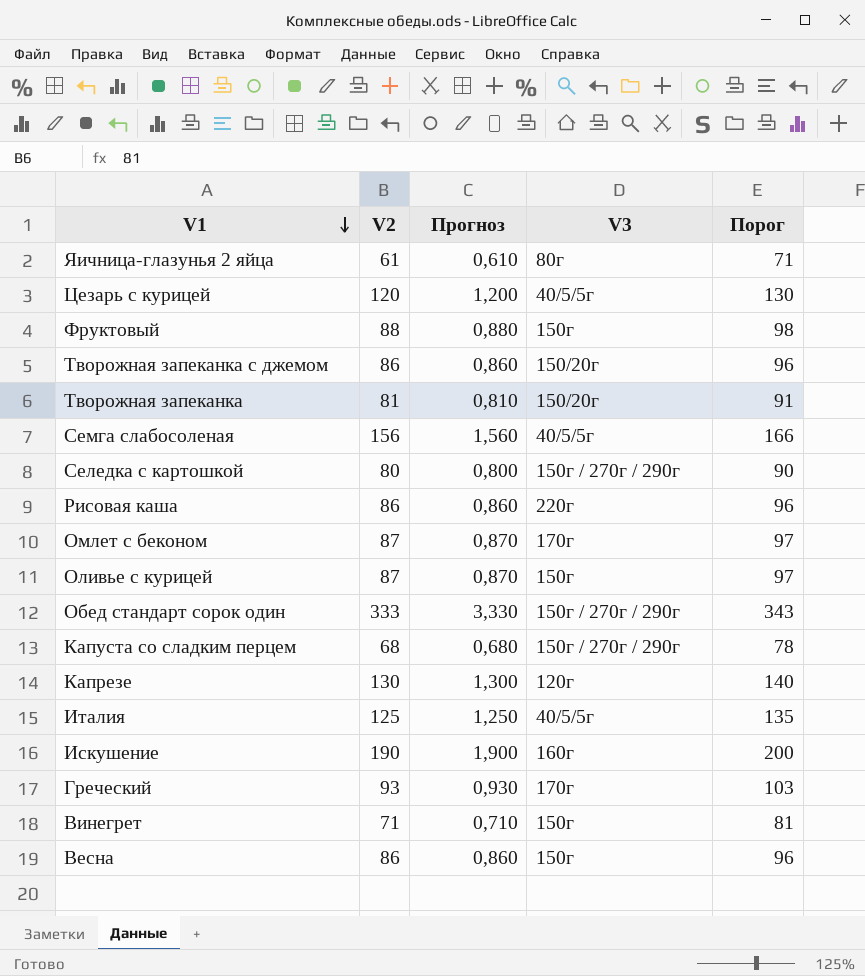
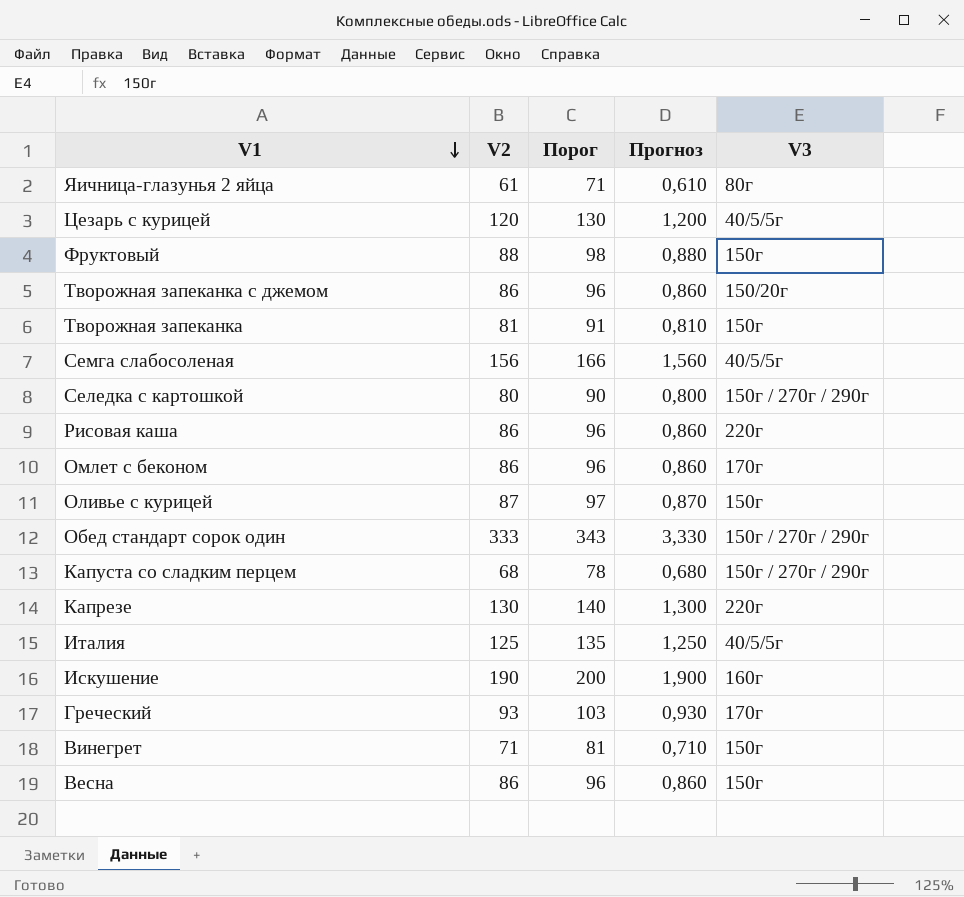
column Порог | position: 5 -> 3
Творожная запеканка | V3: 150/20г -> 150г
Омлет с беконом | V2: 87 -> 86
Омлет с беконом | Порог: 97 -> 96
Омлет с беконом | Прогноз: 0,870 -> 0,860
Капрезе | V3: 120г -> 220г

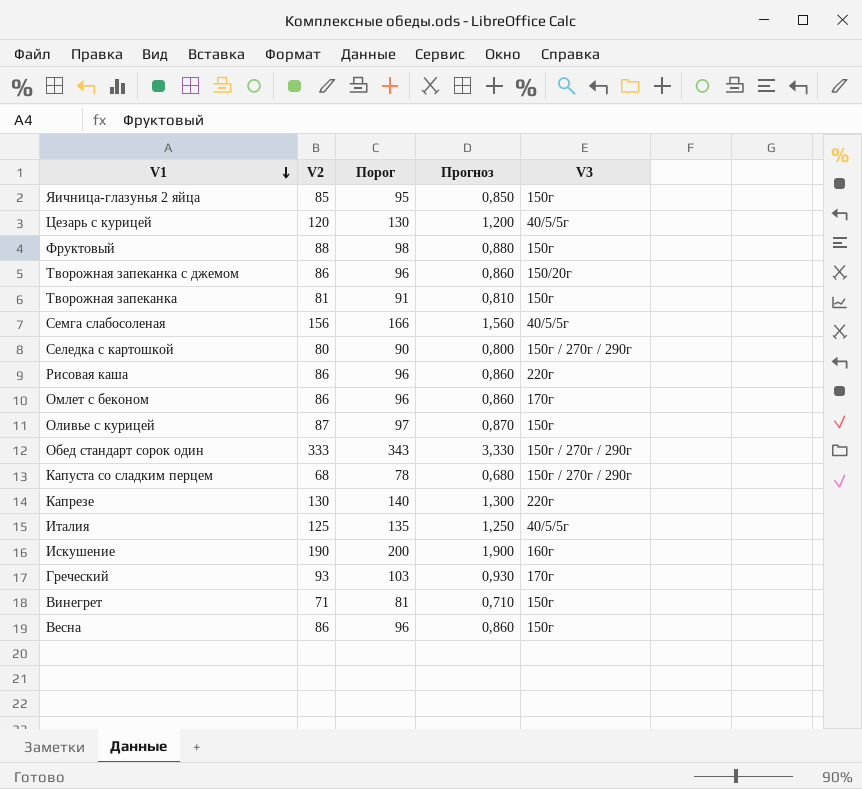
Яичница-глазунья 2 яйца | V2: 61 -> 85
Яичница-глазунья 2 яйца | Порог: 71 -> 95
Яичница-глазунья 2 яйца | Прогноз: 0,610 -> 0,850
Яичница-глазунья 2 яйца | V3: 80г -> 150г

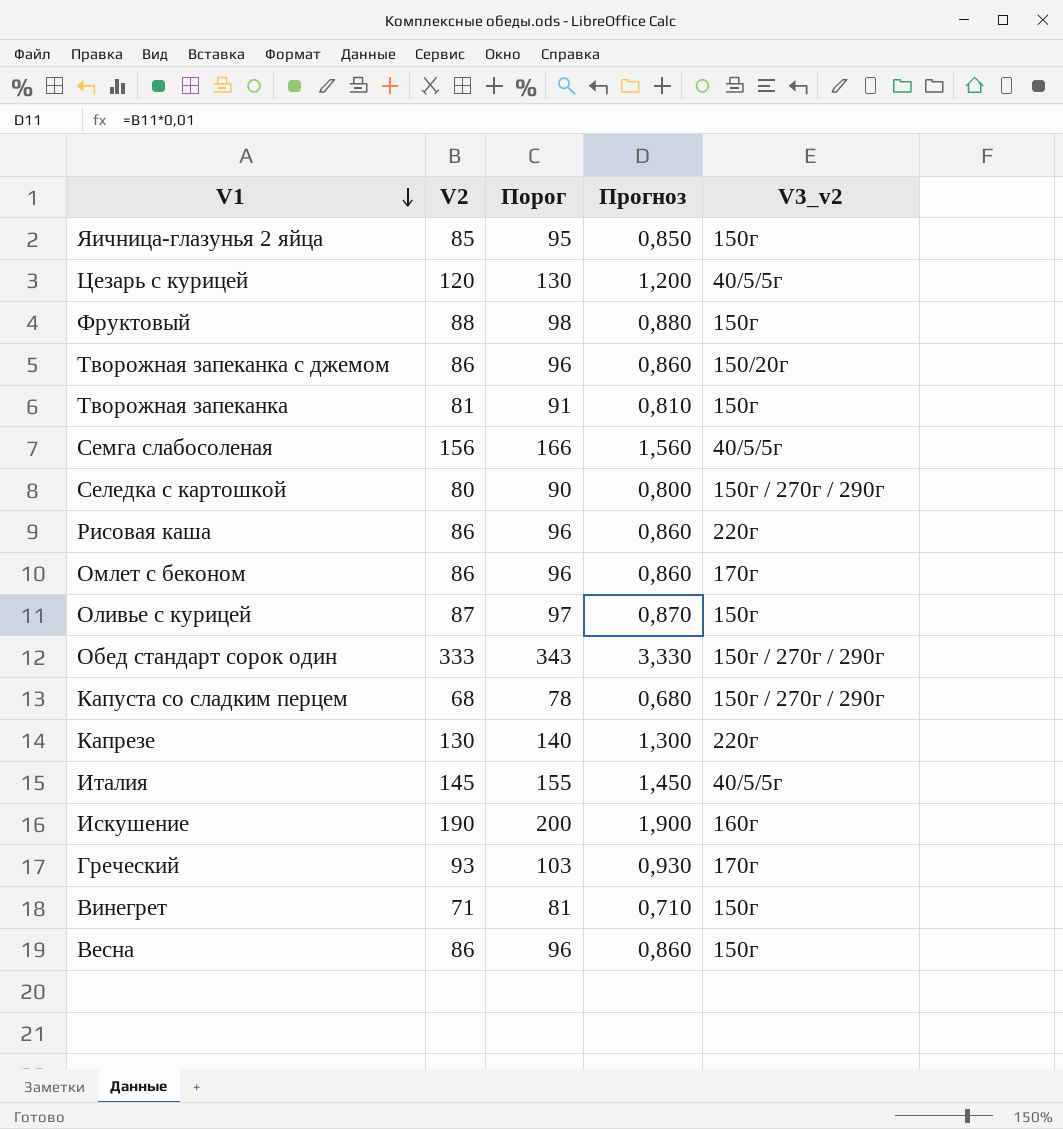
column name: V3 -> V3_v2
Италия | V2: 125 -> 145
Италия | Порог: 135 -> 155
Италия | Прогноз: 1,250 -> 1,450

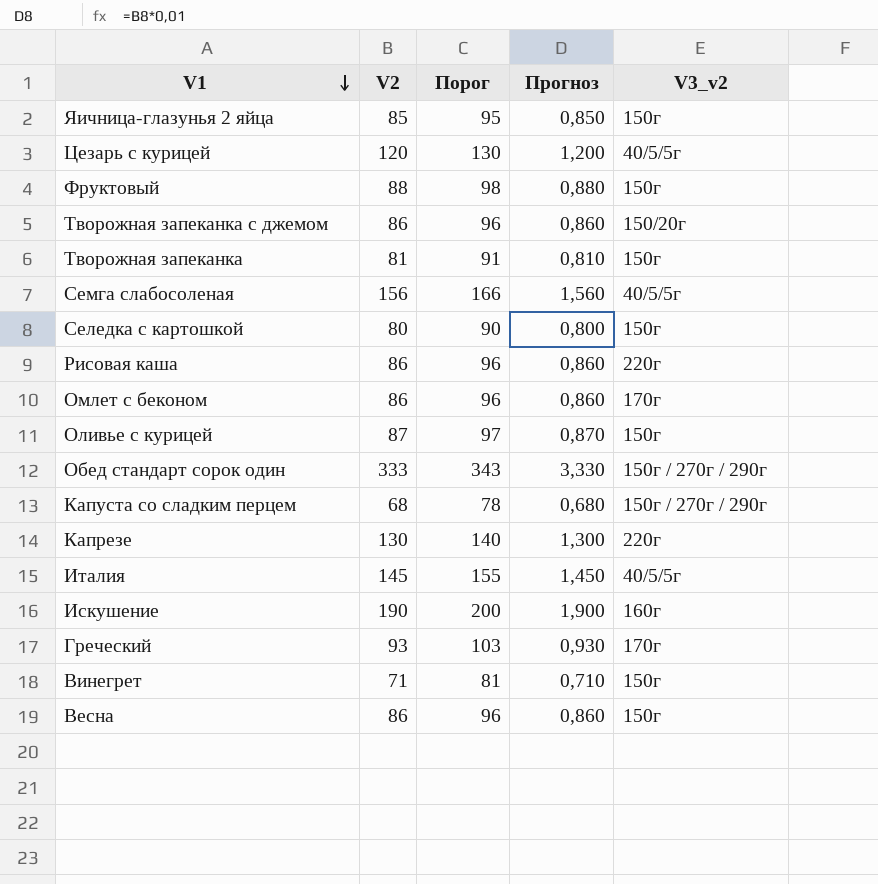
Селедка с картошкой | V3_v2: 150г / 270г / 290г -> 150г

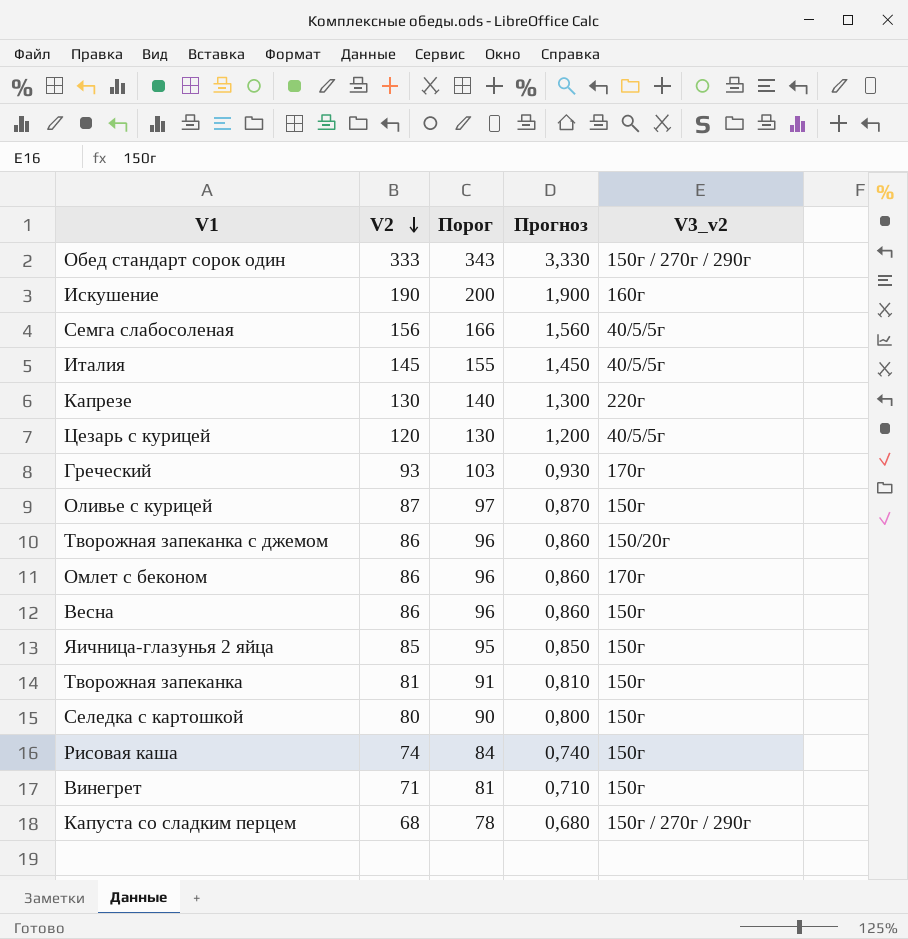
row order: V1 descending -> V2 descending
row Фруктовый: 88 | 98 | 0,880 | 150г -> none
Рисовая каша | V2: 86 -> 74
Рисовая каша | Порог: 96 -> 84
Рисовая каша | Прогноз: 0,860 -> 0,740
Рисовая каша | V3_v2: 220г -> 150г

